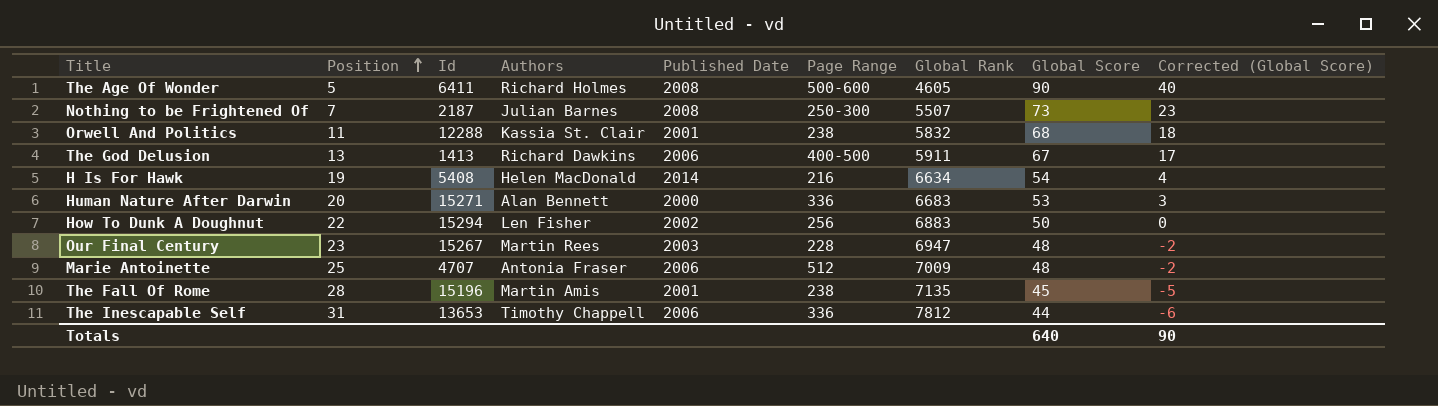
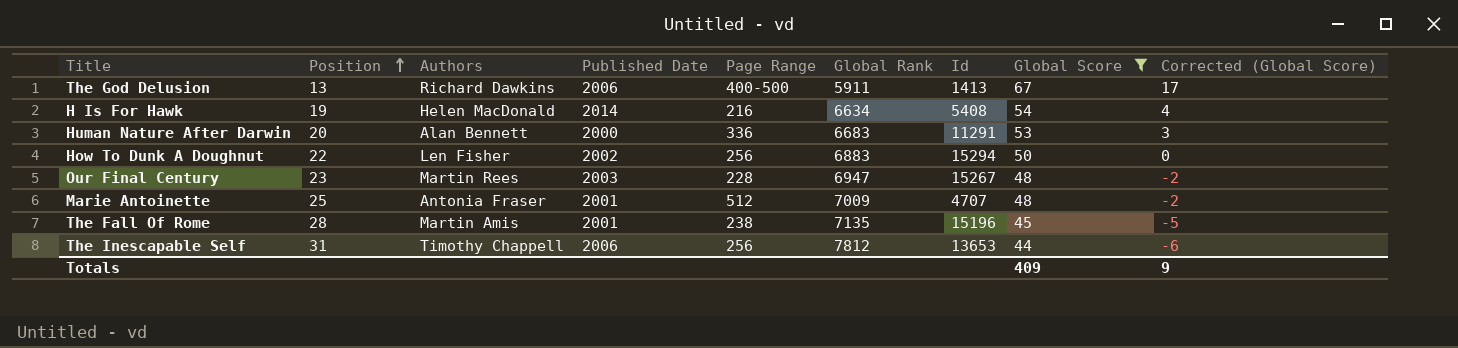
filter: none -> Global Score <= 67
column Id | position: 3 -> 7
Human Nature After Darwin | Id: 15271 -> 11291
Marie Antoinette | Published Date: 2006 -> 2001
The Inescapable Self | Page Range: 336 -> 256
Totals | Global Score: 640 -> 409
Totals | Corrected (Global Score): 90 -> 9

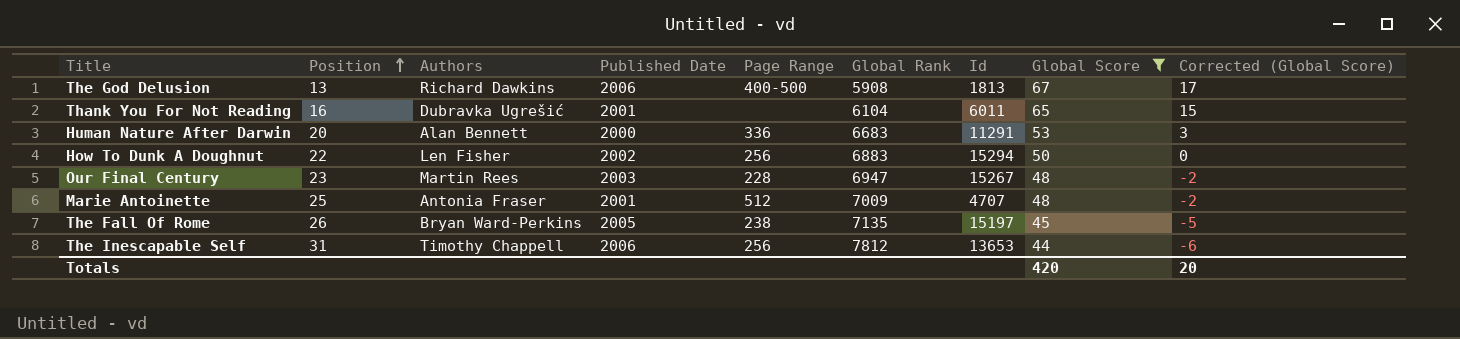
row H Is For Hawk: 19 | Helen MacDonald | 2014 | 216 | 6634 | 5408 | 54 | 4 -> none
The God Delusion | Global Rank: 5911 -> 5908
The God Delusion | Id: 1413 -> 1813
row Thank You For Not Reading: none -> 16 | Dubravka Ugrešić | 2001 | none | 6104 | 6011 | 65 | 15
The Fall Of Rome | Position: 28 -> 26
The Fall Of Rome | Authors: Martin Amis -> Bryan Ward-Perkins
The Fall Of Rome | Published Date: 2001 -> 2005
The Fall Of Rome | Id: 15196 -> 15197
Totals | Global Score: 409 -> 420
Totals | Corrected (Global Score): 9 -> 20

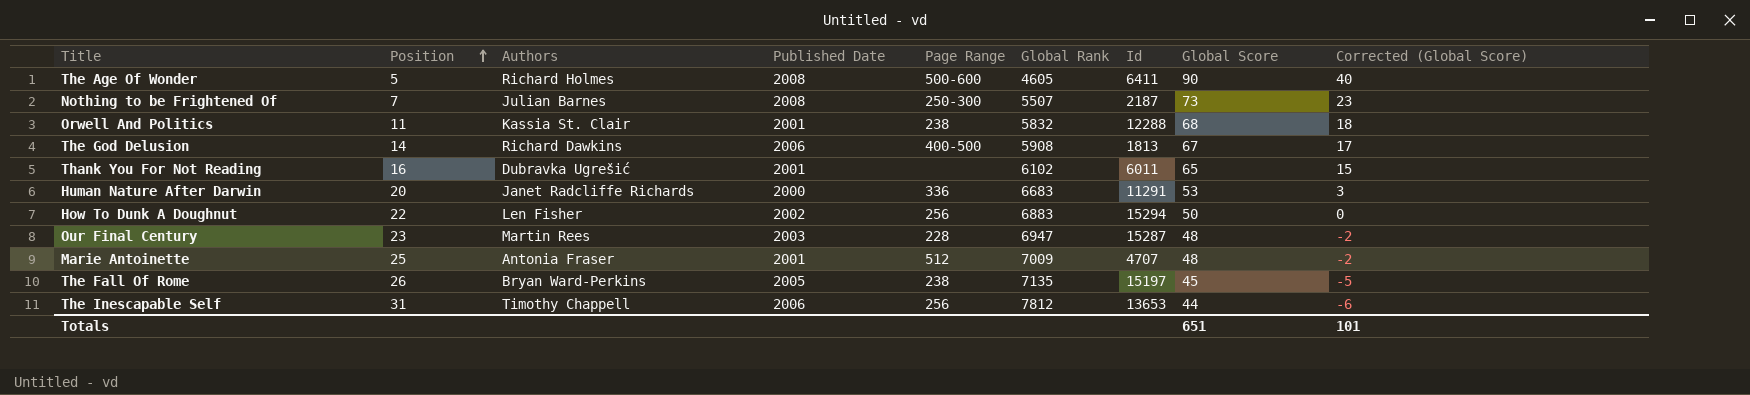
filter: Global Score <= 67 -> none
The God Delusion | Position: 13 -> 14
Thank You For Not Reading | Global Rank: 6104 -> 6102
Human Nature After Darwin | Authors: Alan Bennett -> Janet Radcliffe Richards
Our Final Century | Id: 15267 -> 15287
Totals | Global Score: 420 -> 651
Totals | Corrected (Global Score): 20 -> 101

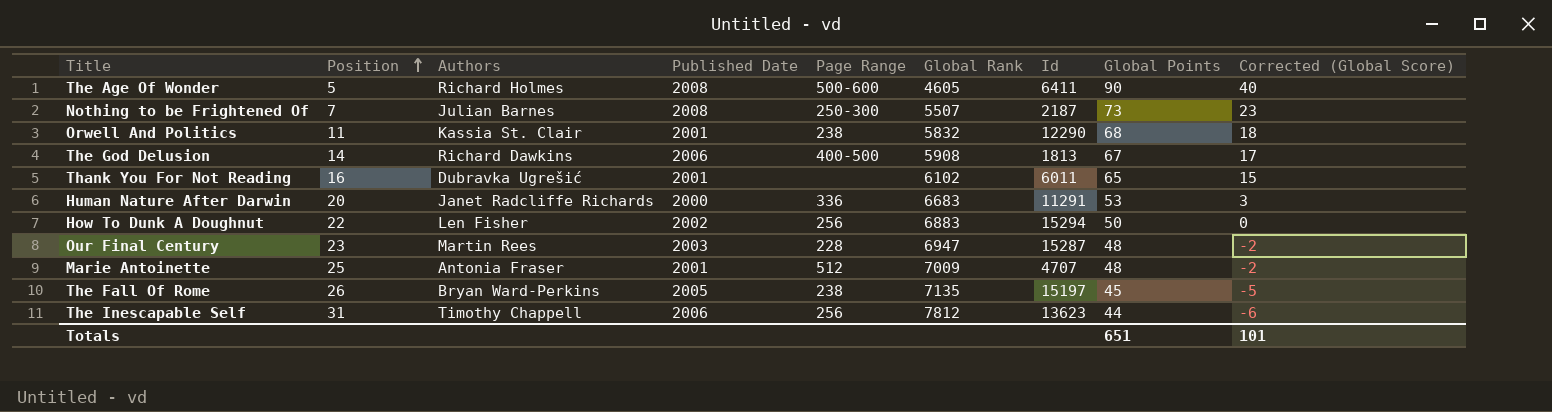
column name: Global Score -> Global Points
Orwell And Politics | Id: 12288 -> 12290
The Inescapable Self | Id: 13653 -> 13623

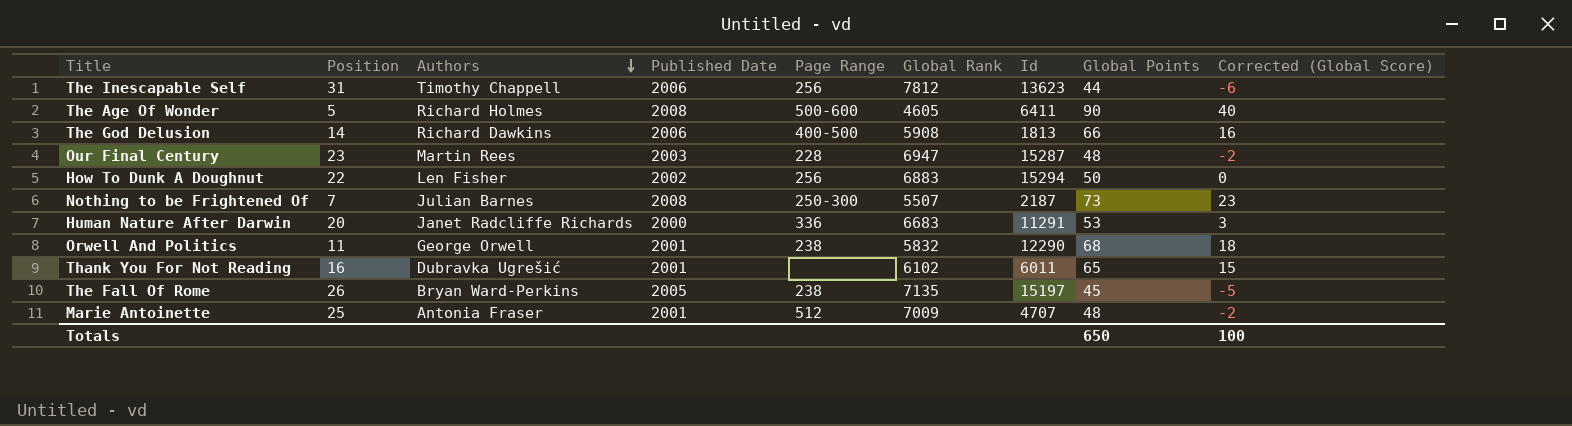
row order: Position ascending -> Authors descending
The God Delusion | Global Points: 67 -> 66
The God Delusion | Corrected (Global Score): 17 -> 16
Orwell And Politics | Authors: Kassia St. Clair -> George Orwell
Totals | Global Points: 651 -> 650
Totals | Corrected (Global Score): 101 -> 100

